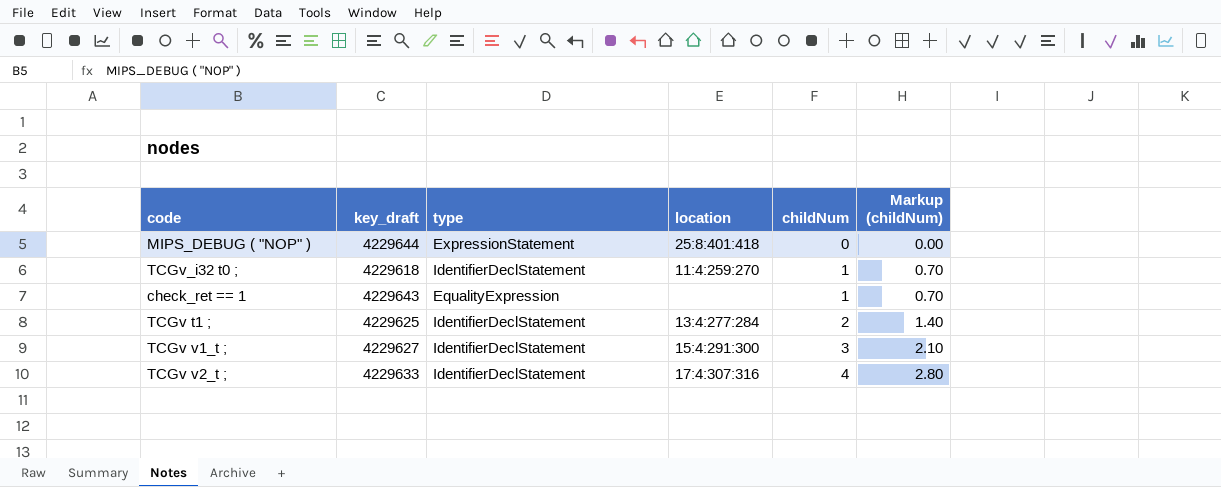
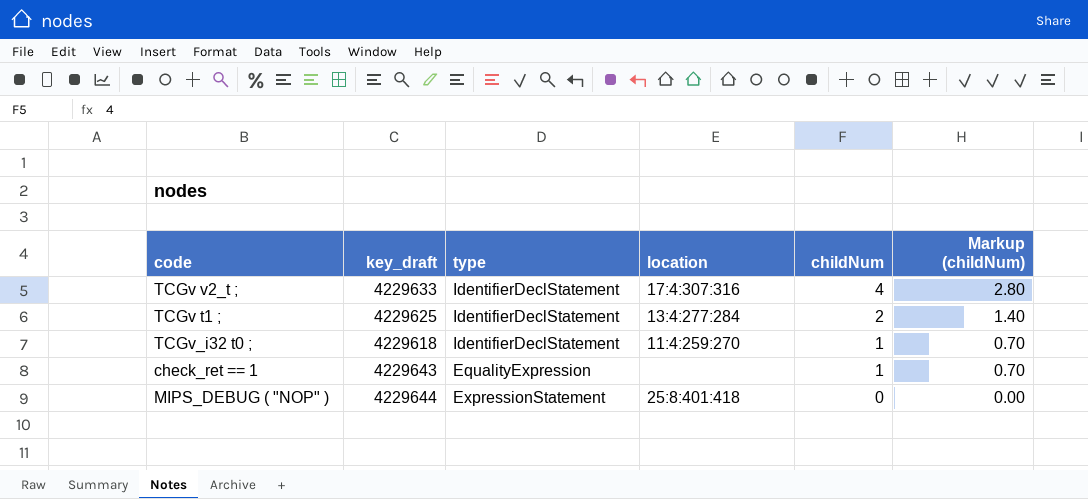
row order: childNum ascending -> childNum descending
row TCGv v1_t ;: 4229627 | IdentifierDeclStatement | 15:4:291:300 | 3 | 2.10 -> none

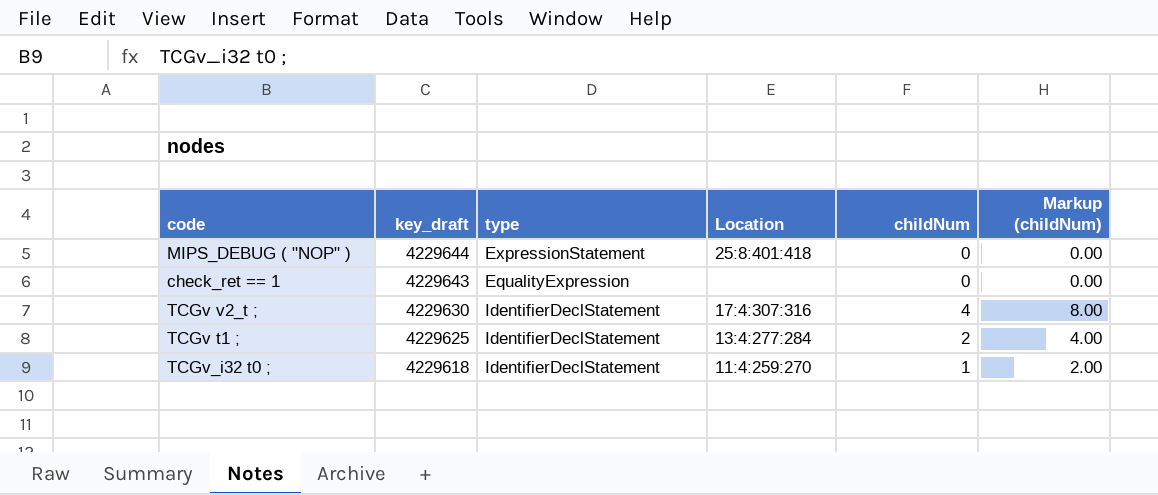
row order: childNum descending -> key_draft descending
column name: location -> Location
column Markup (childNum) | formula: [childNum] * 0.7 -> [childNum] * 2
check_ret == 1 | childNum: 1 -> 0
TCGv v2_t ; | key_draft: 4229633 -> 4229630

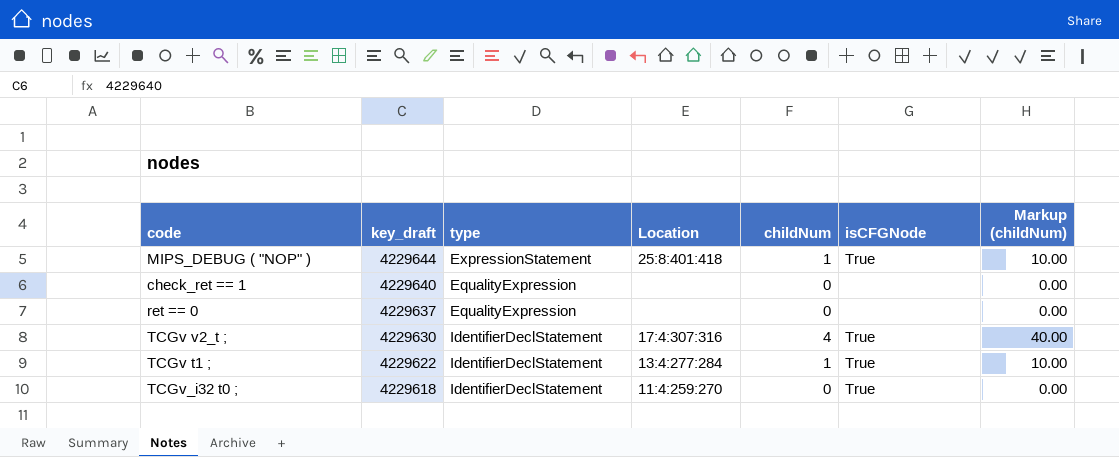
column isCFGNode | position: none -> 6
column Markup (childNum) | formula: [childNum] * 2 -> [childNum] * 10
MIPS_DEBUG ( "NOP" ) | childNum: 0 -> 1
check_ret == 1 | key_draft: 4229643 -> 4229640
row ret == 0: none -> 4229637 | EqualityExpression | none | 0 | none | 0.00
TCGv t1 ; | key_draft: 4229625 -> 4229622
TCGv t1 ; | childNum: 2 -> 1
TCGv_i32 t0 ; | childNum: 1 -> 0

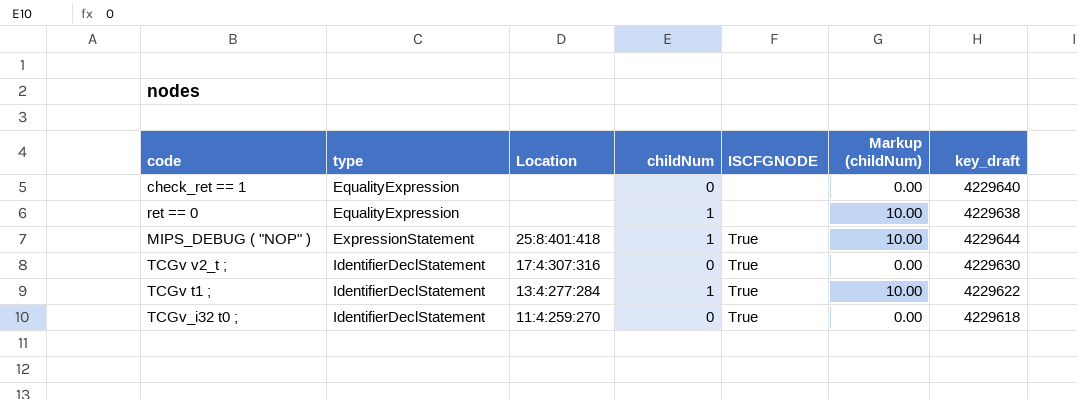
row order: key_draft descending -> type ascending
column name: isCFGNode -> ISCFGNODE
column key_draft | position: 2 -> 7
ret == 0 | childNum: 0 -> 1
ret == 0 | Markup (childNum): 0.00 -> 10.00
ret == 0 | key_draft: 4229637 -> 4229638
TCGv v2_t ; | childNum: 4 -> 0
TCGv v2_t ; | Markup (childNum): 40.00 -> 0.00

